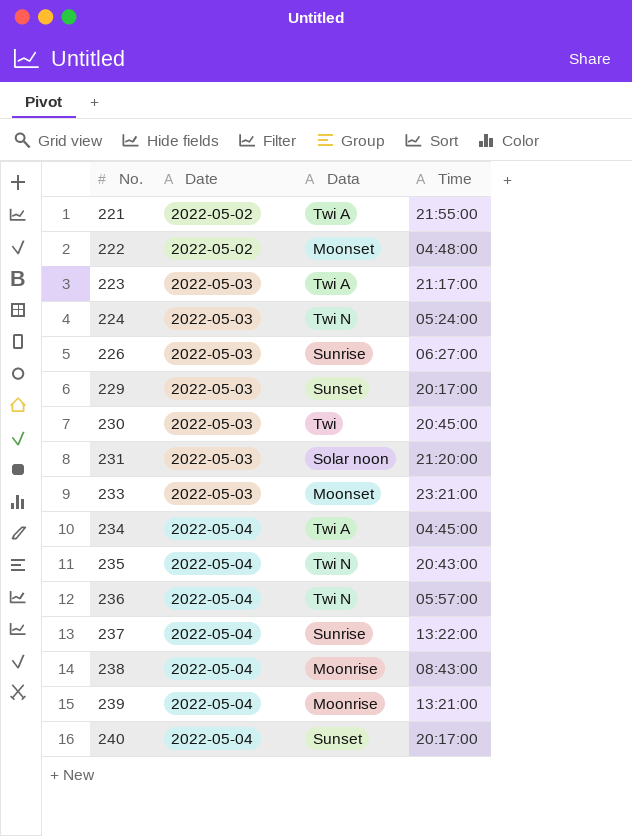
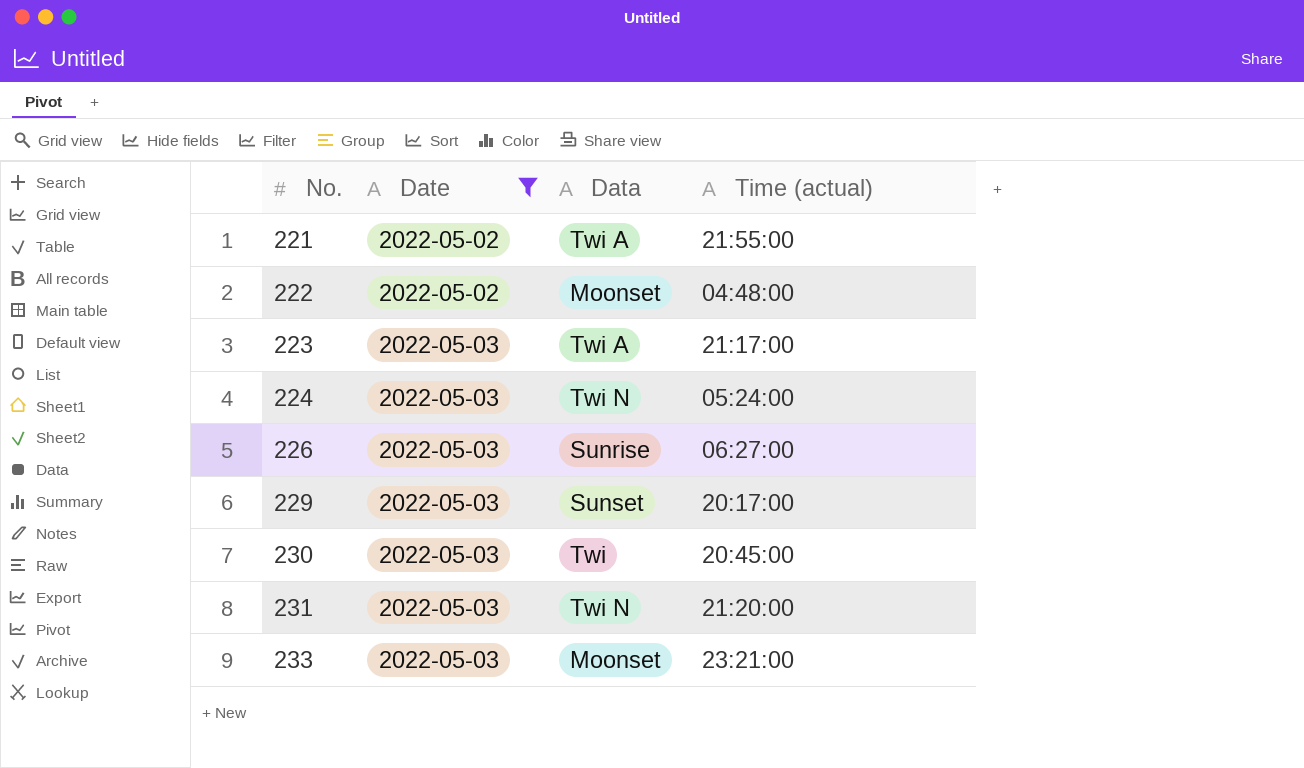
filter: none -> Date != 2022-05-04
column name: Time -> Time (actual)
231 | Data: Solar noon -> Twi N

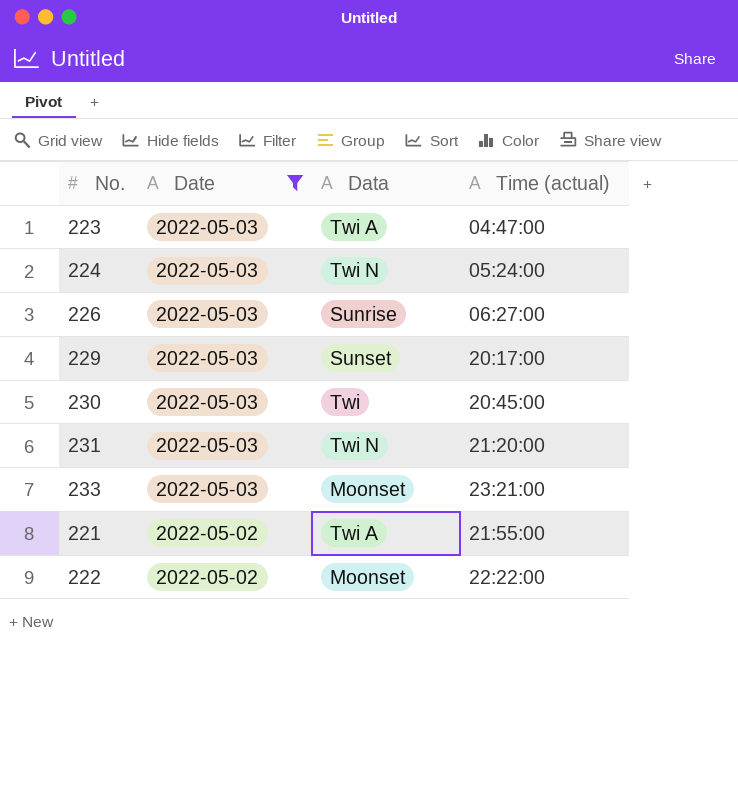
row order: No. ascending -> Date descending
223 | Time (actual): 21:17:00 -> 04:47:00
222 | Time (actual): 04:48:00 -> 22:22:00

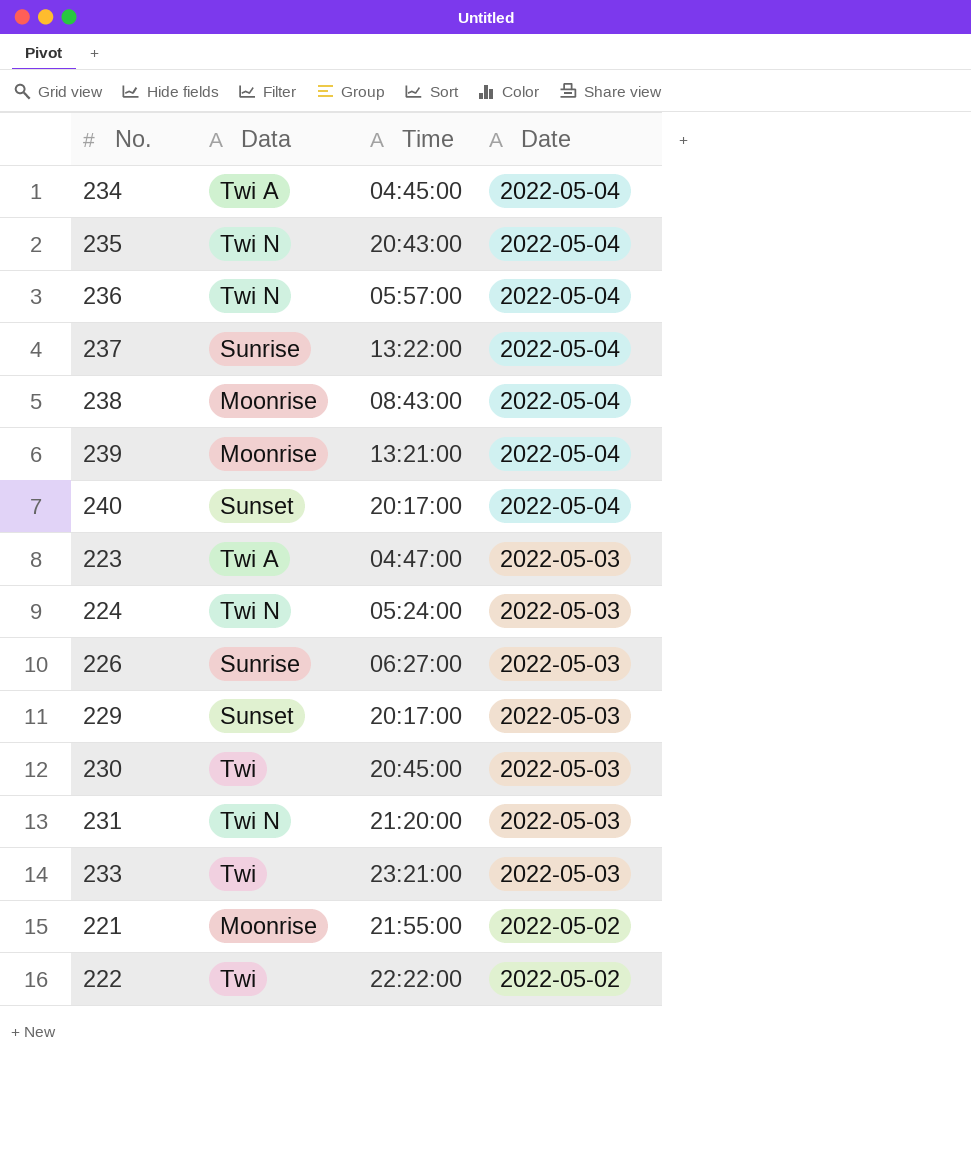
filter: Date != 2022-05-04 -> none
column name: Time (actual) -> Time
column Date | position: 2 -> 4
233 | Data: Moonset -> Twi
221 | Data: Twi A -> Moonrise
222 | Data: Moonset -> Twi

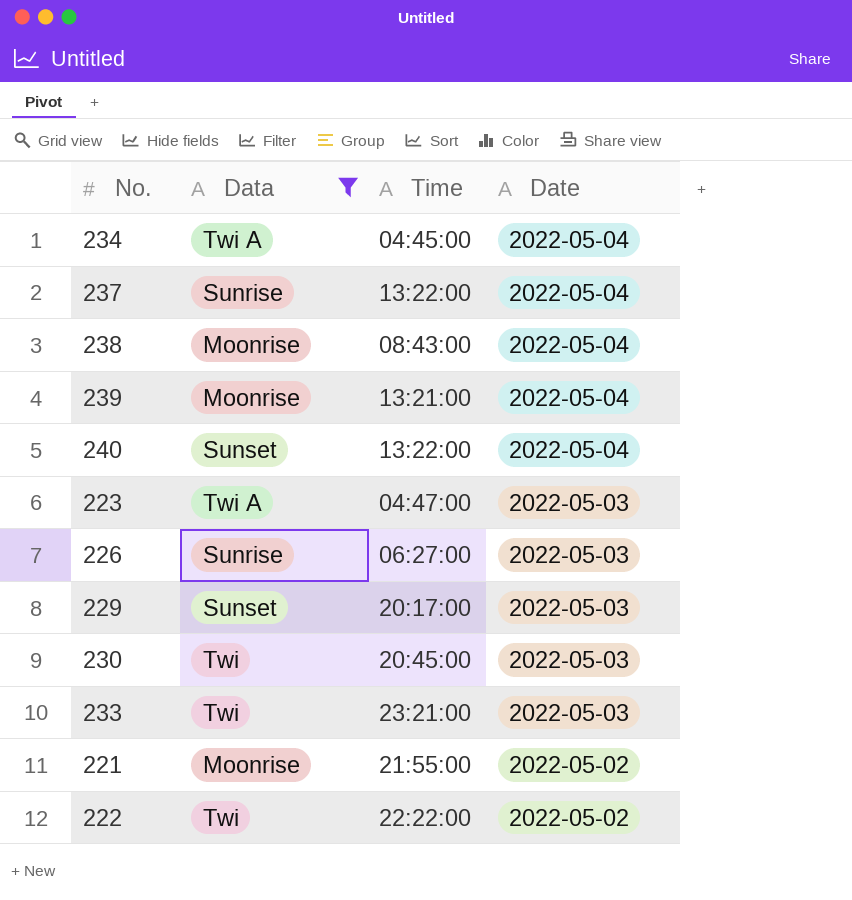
filter: none -> Data != Twi N
240 | Time: 20:17:00 -> 13:22:00

